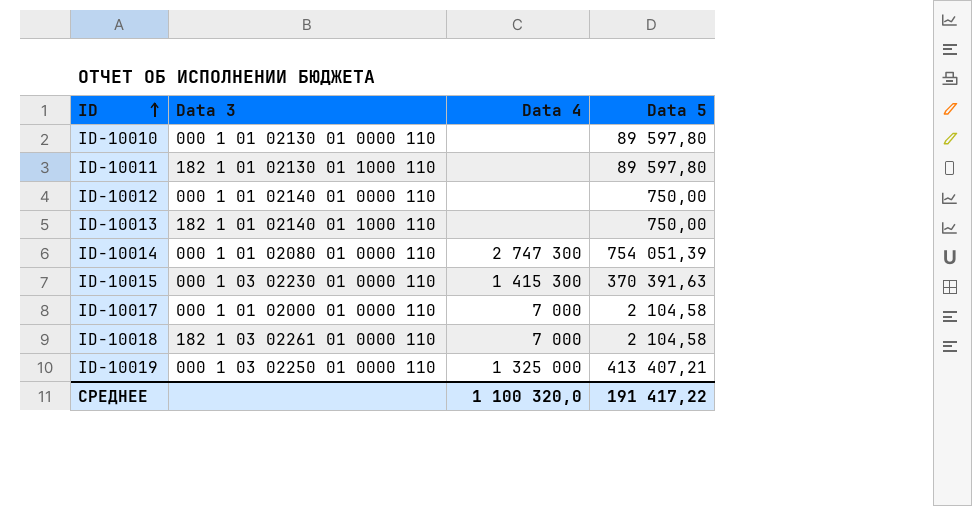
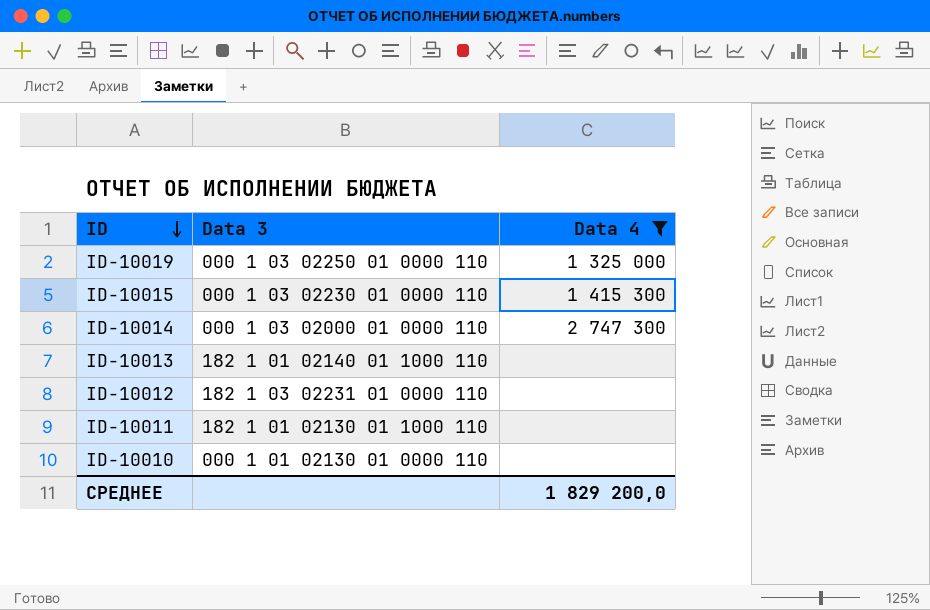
filter: none -> Data 4 != 7 000
row order: ID ascending -> ID descending
column Data 5 | position: 4 -> none
ID-10014 | Data 3: 000 1 01 02080 01 0000 110 -> 000 1 03 02000 01 0000 110
ID-10012 | Data 3: 000 1 01 02140 01 0000 110 -> 182 1 03 02231 01 0000 110
СРЕДНЕЕ | Data 4: 1 100 320,0 -> 1 829 200,0

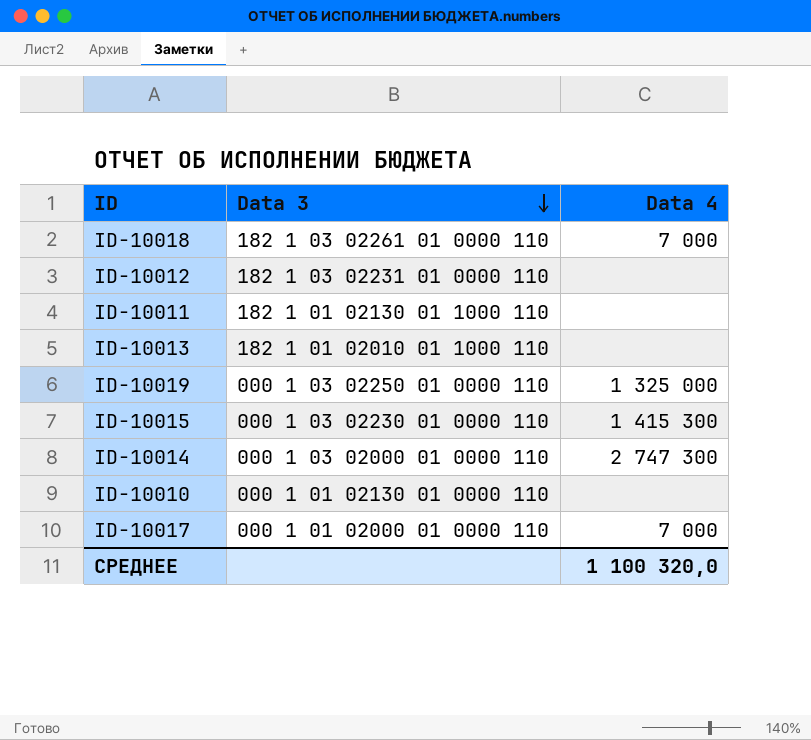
filter: Data 4 != 7 000 -> none
row order: ID descending -> Data 3 descending
ID-10013 | Data 3: 182 1 01 02140 01 1000 110 -> 182 1 01 02010 01 1000 110
СРЕДНЕЕ | Data 4: 1 829 200,0 -> 1 100 320,0

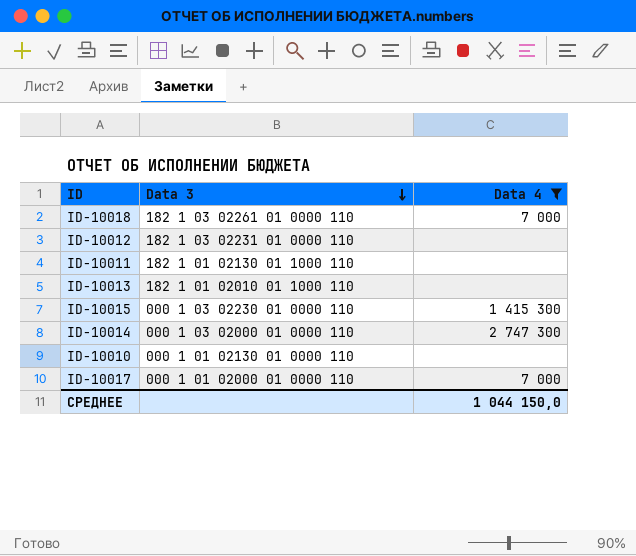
filter: none -> Data 4 != 1 325 000
СРЕДНЕЕ | Data 4: 1 100 320,0 -> 1 044 150,0

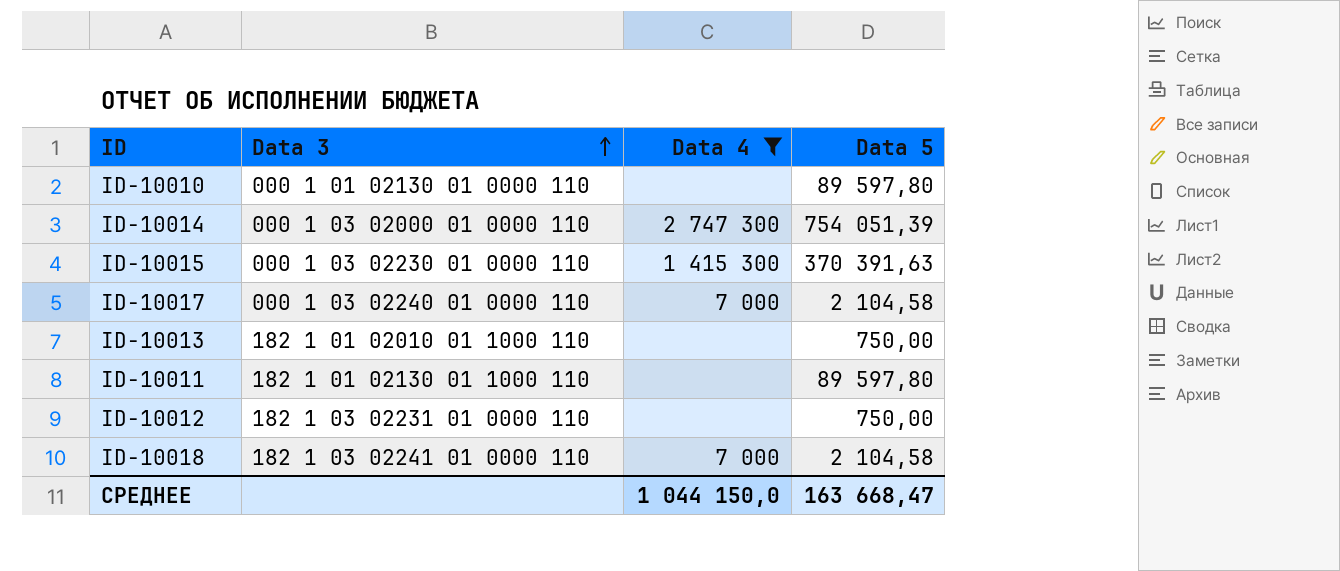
row order: Data 3 descending -> Data 3 ascending
column Data 5 | position: none -> 4
ID-10017 | Data 3: 000 1 01 02000 01 0000 110 -> 000 1 03 02240 01 0000 110
ID-10018 | Data 3: 182 1 03 02261 01 0000 110 -> 182 1 03 02241 01 0000 110

